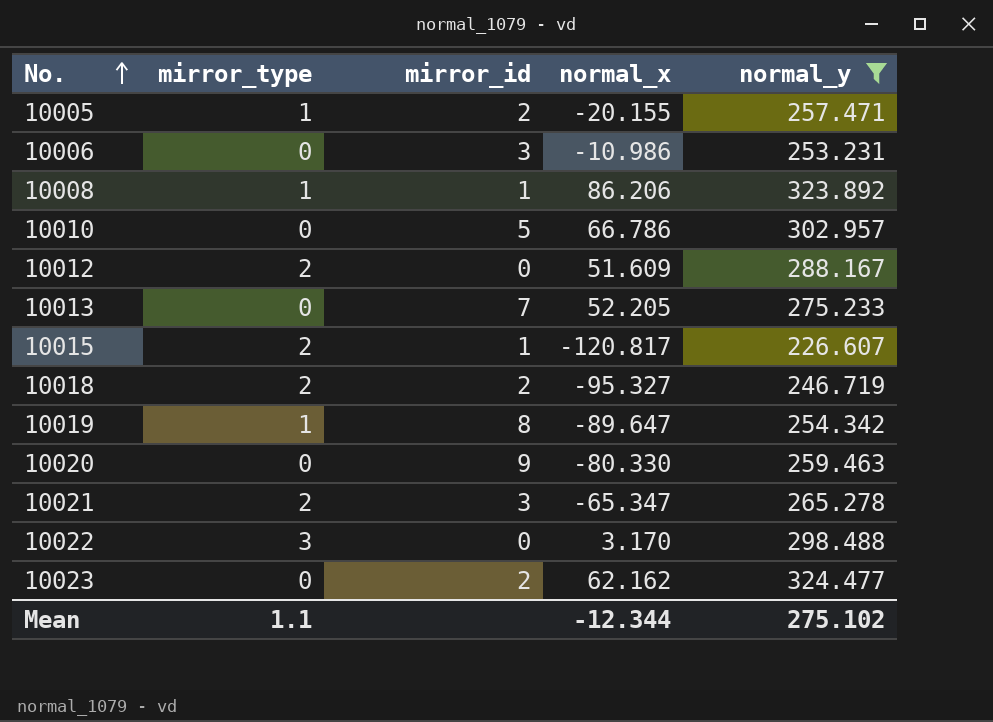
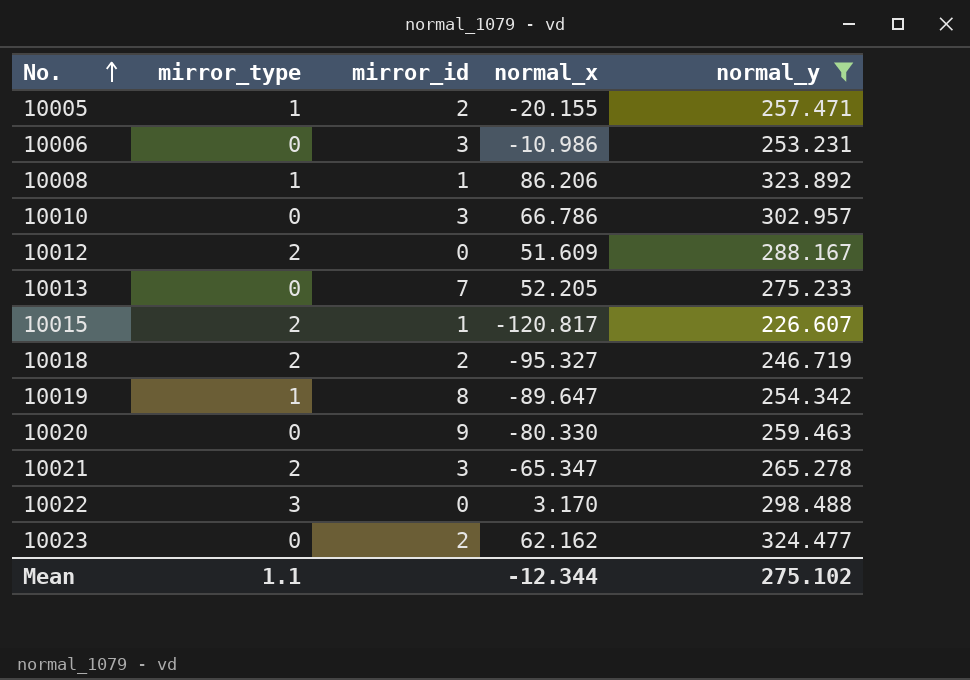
10010 | mirror_id: 5 -> 3

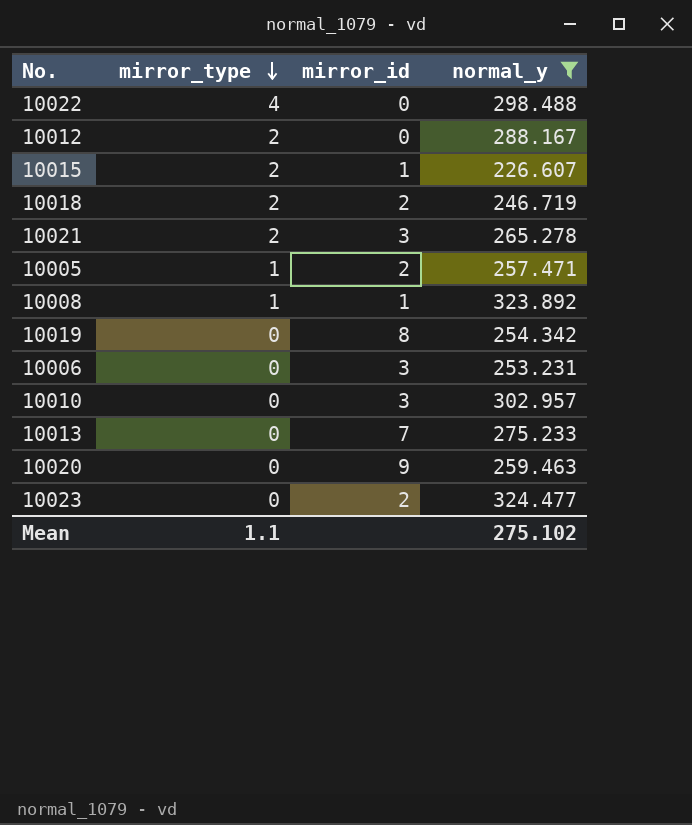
row order: No. ascending -> mirror_type descending
column normal_x | position: 4 -> none
10022 | mirror_type: 3 -> 4
10019 | mirror_type: 1 -> 0

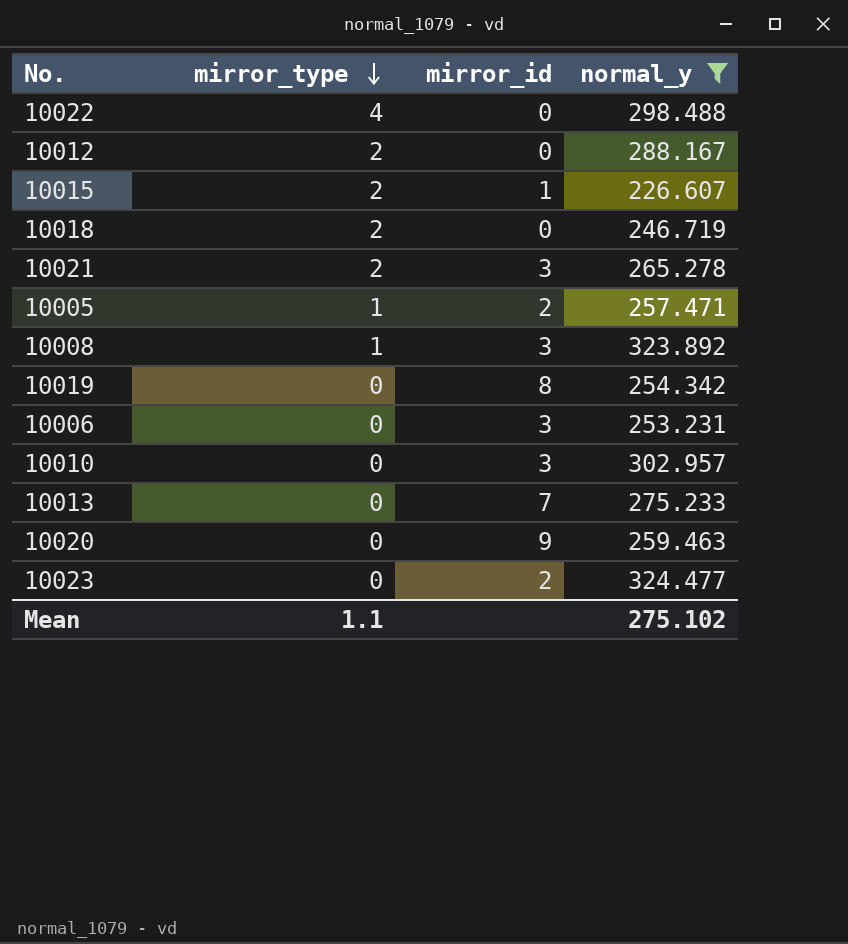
10018 | mirror_id: 2 -> 0
10008 | mirror_id: 1 -> 3

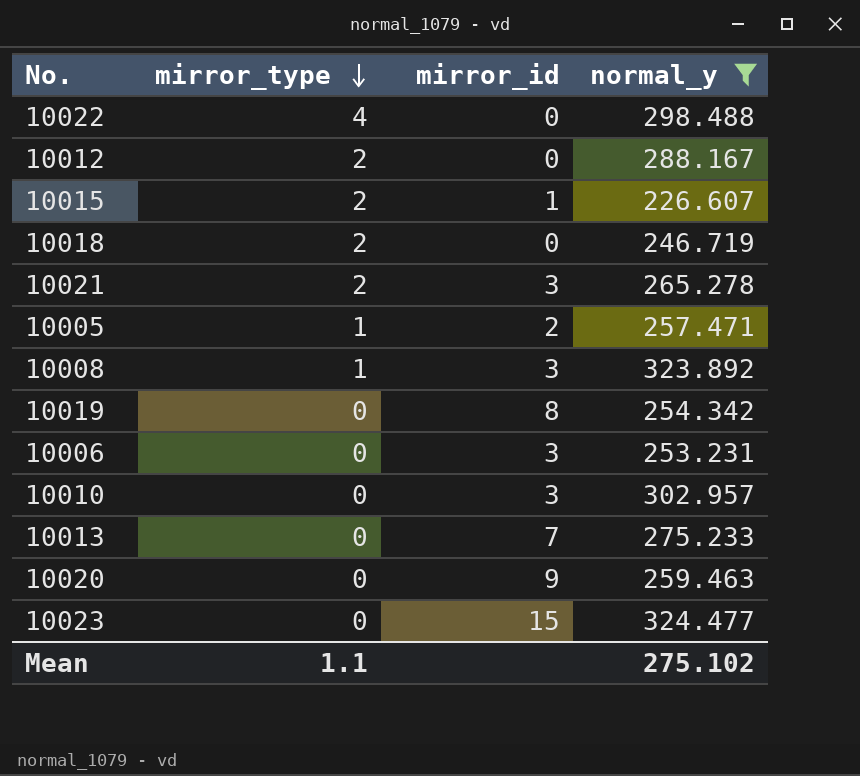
10023 | mirror_id: 2 -> 15

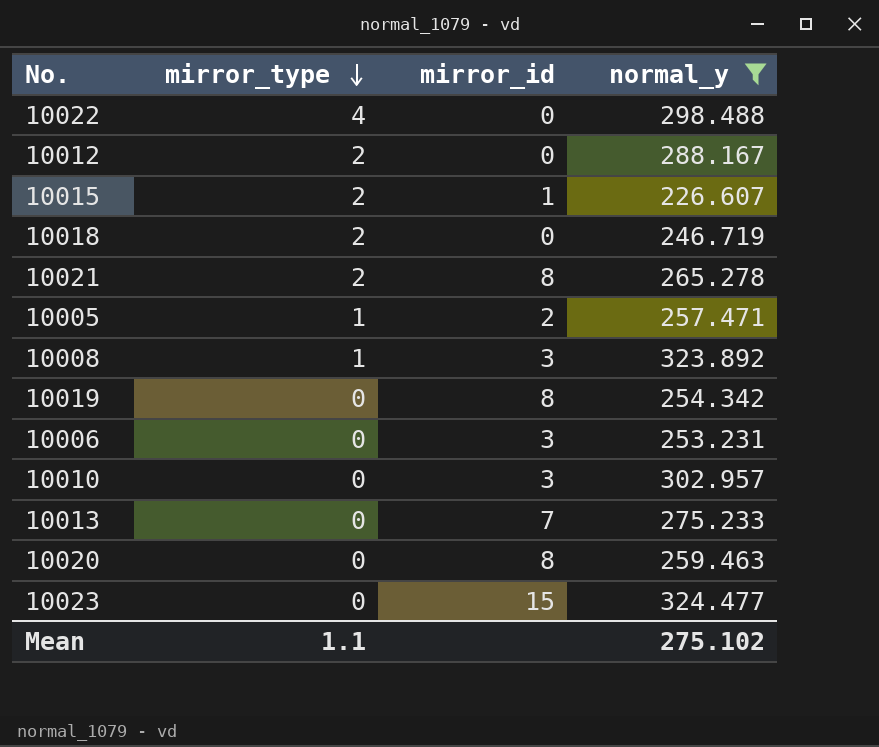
10021 | mirror_id: 3 -> 8
10020 | mirror_id: 9 -> 8

